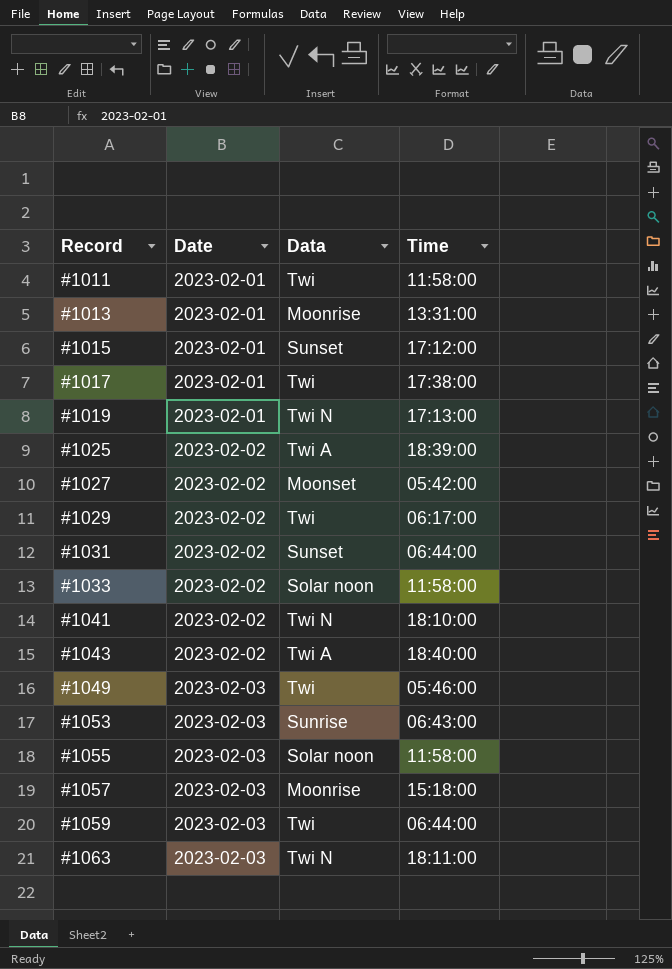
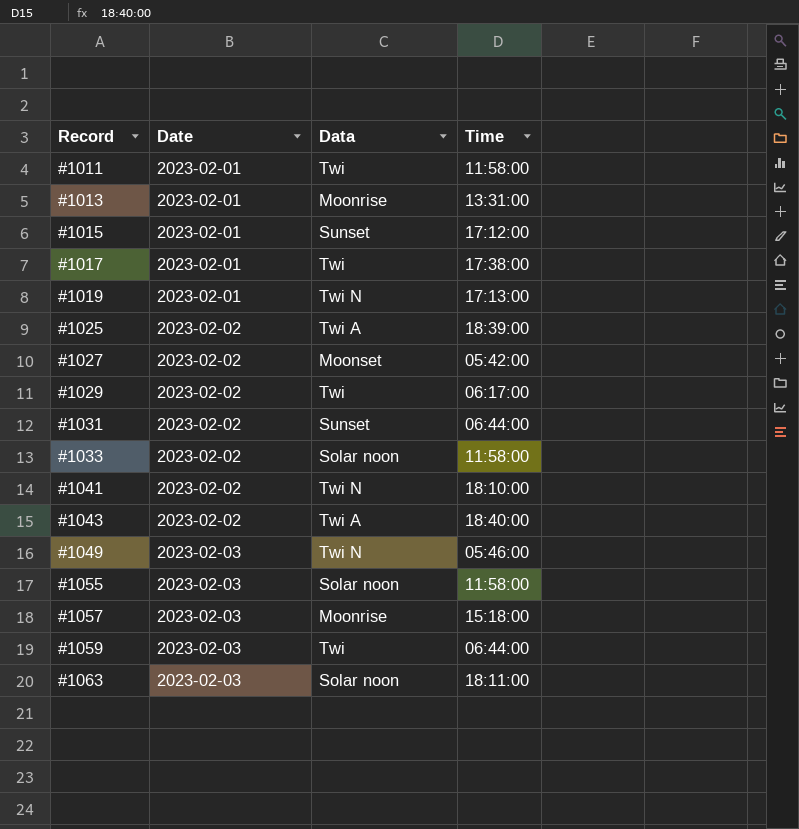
row #1053: 2023-02-03 | Sunrise | 06:43:00 -> none
#1049 | Data: Twi -> Twi N
#1063 | Data: Twi N -> Solar noon

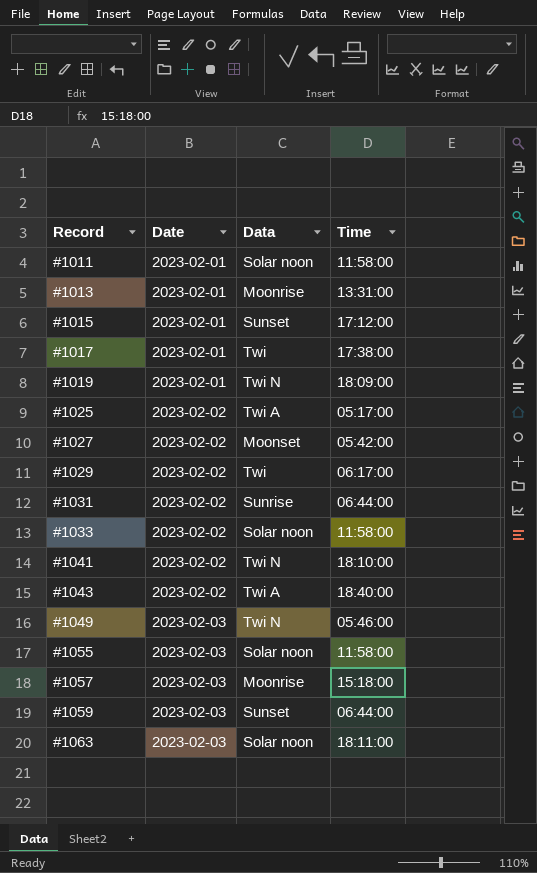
#1011 | Data: Twi -> Solar noon
#1019 | Time: 17:13:00 -> 18:09:00
#1025 | Time: 18:39:00 -> 05:17:00
#1031 | Data: Sunset -> Sunrise
#1059 | Data: Twi -> Sunset

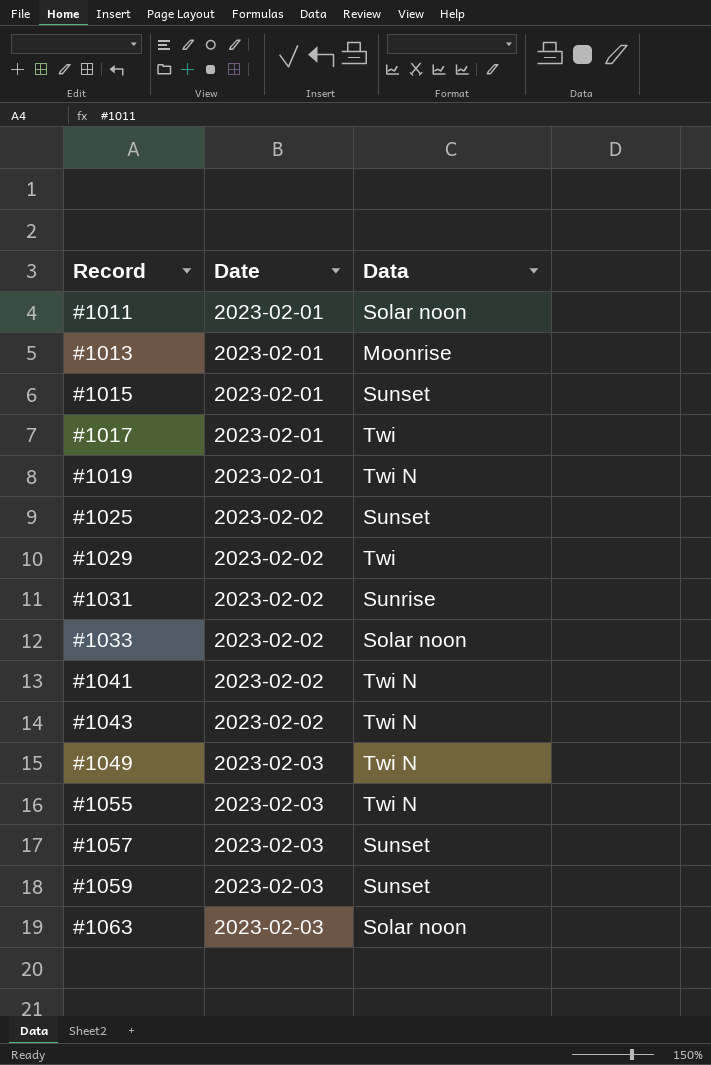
column Time | position: 4 -> none
row #1027: 2023-02-02 | Moonset | 05:42:00 -> none
#1025 | Data: Twi A -> Sunset
#1043 | Data: Twi A -> Twi N
#1055 | Data: Solar noon -> Twi N
#1057 | Data: Moonrise -> Sunset

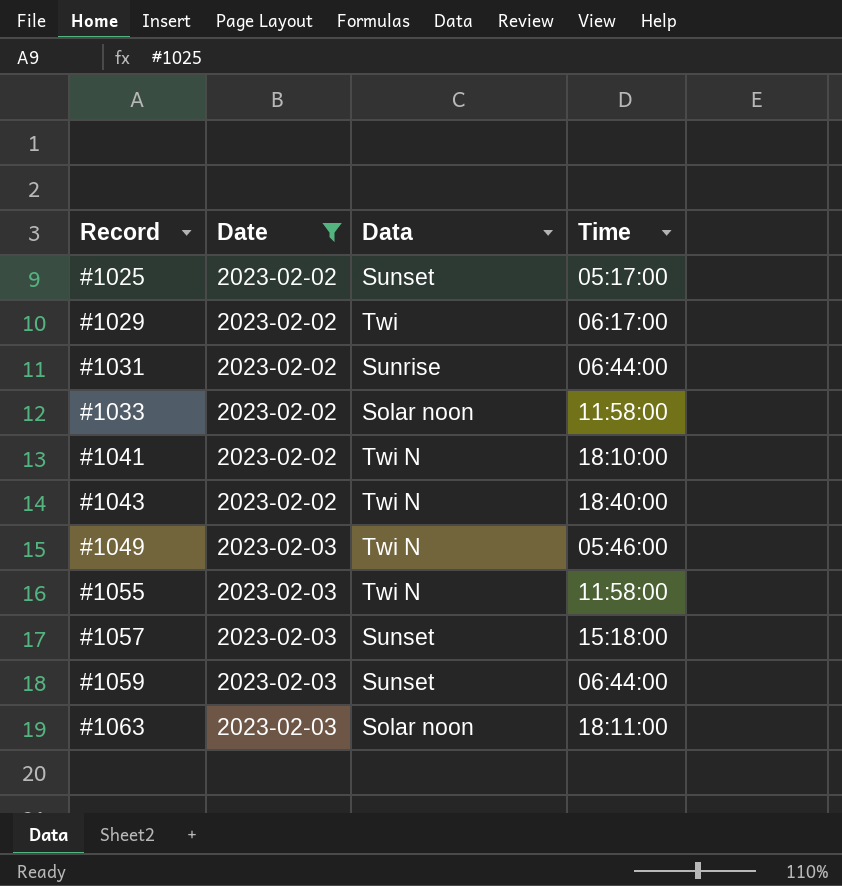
filter: none -> Date != 2023-02-01
column Time | position: none -> 4

